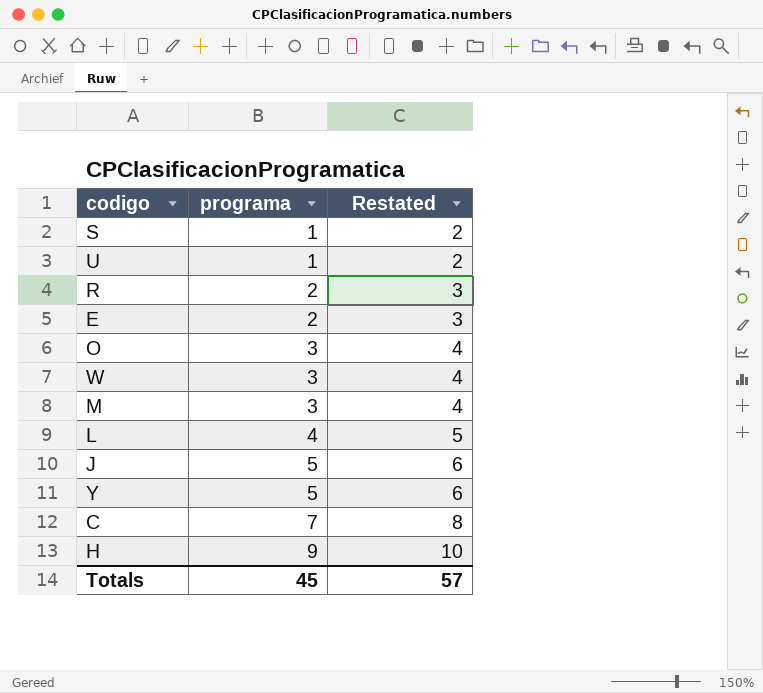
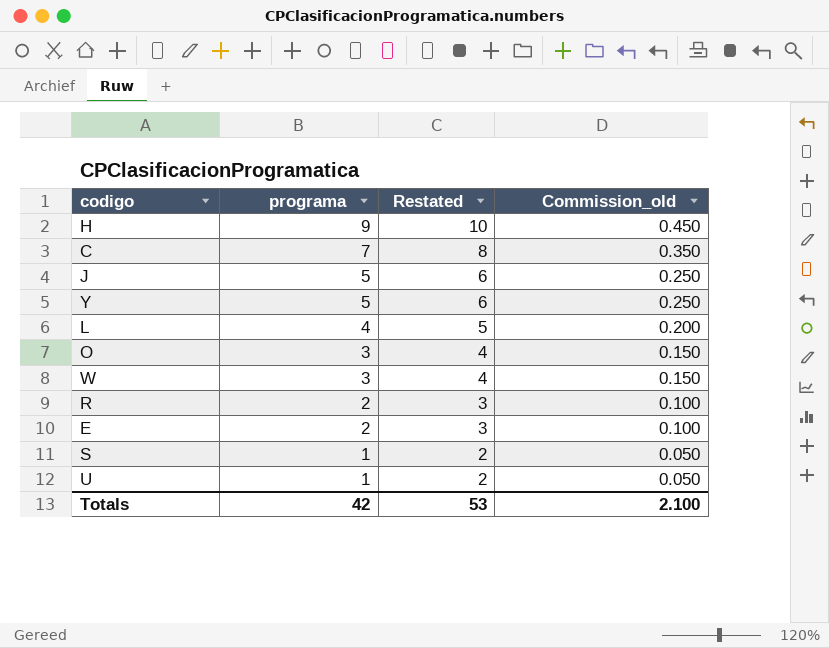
row order: programa ascending -> programa descending
column Commission_old | formula: none -> [programa] * 0.05
row M: 3 | 4 -> none
Totals | programa: 45 -> 42
Totals | Restated: 57 -> 53

